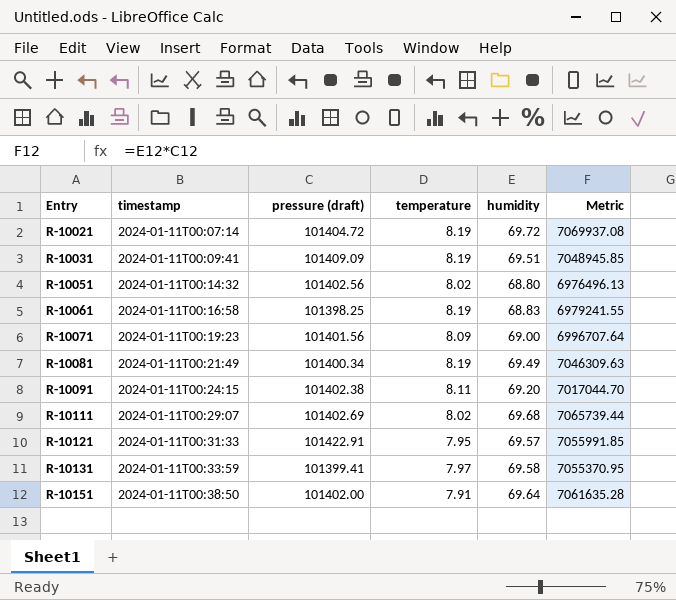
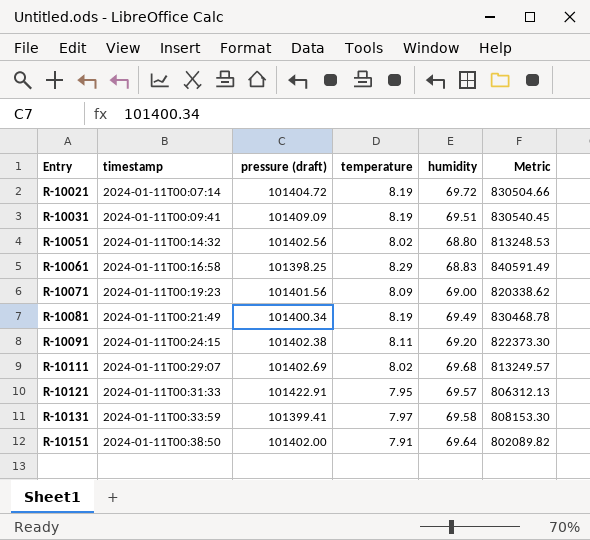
column Metric | formula: [pressure (draft)] * [humidity] -> [pressure (draft)] * [temperature]
R-10061 | temperature: 8.19 -> 8.29

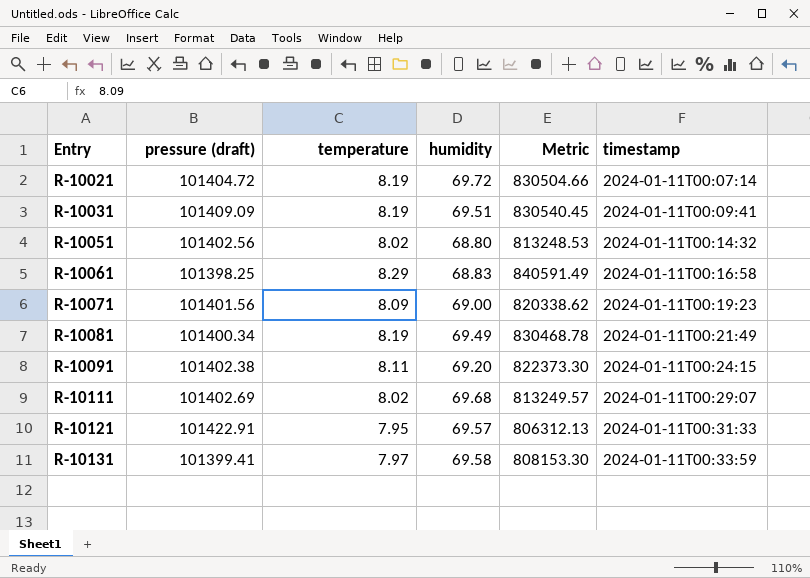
column timestamp | position: 2 -> 6
row R-10151: 2024-01-11T00:38:50 | 101402.00 | 7.91 | 69.64 | 802089.82 -> none

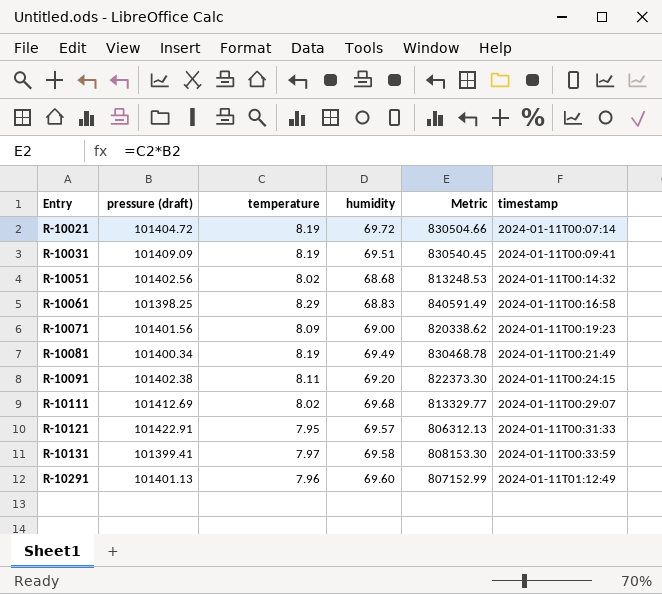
R-10051 | humidity: 68.80 -> 68.68
R-10111 | pressure (draft): 101402.69 -> 101412.69
R-10111 | Metric: 813249.57 -> 813329.77
row R-10291: none -> 101401.13 | 7.96 | 69.60 | 807152.99 | 2024-01-11T01:12:49

